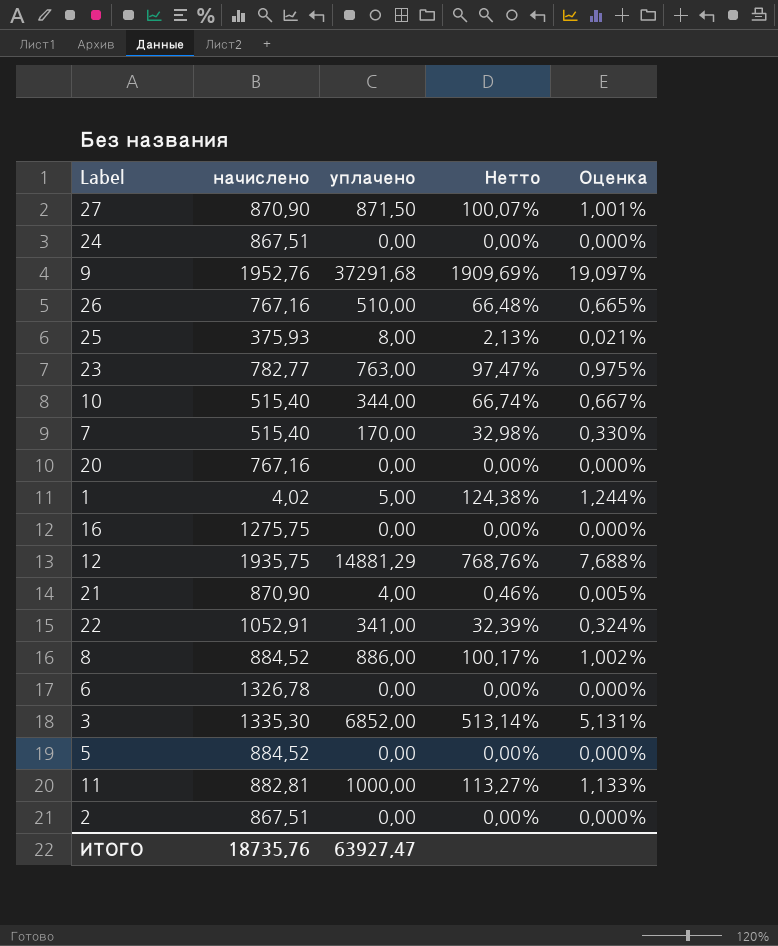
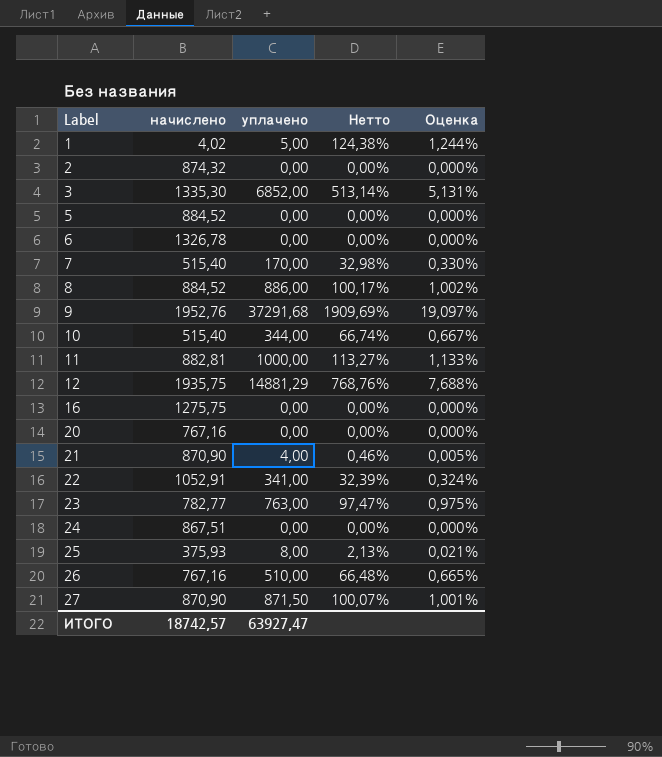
row order: none -> Label ascending
2 | начислено: 867,51 -> 874,32
ИТОГО | начислено: 18735,76 -> 18742,57

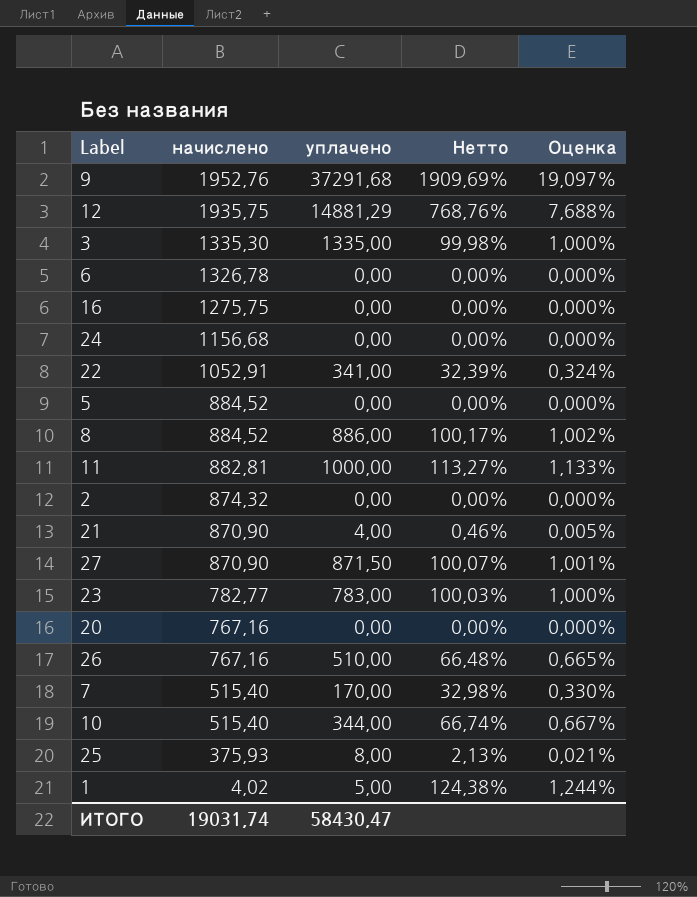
row order: Label ascending -> начислено descending
3 | уплачено: 6852,00 -> 1335,00
3 | Нетто: 513,14% -> 99,98%
3 | Оценка: 5,131% -> 1,000%
24 | начислено: 867,51 -> 1156,68
23 | уплачено: 763,00 -> 783,00
23 | Нетто: 97,47% -> 100,03%
23 | Оценка: 0,975% -> 1,000%
ИТОГО | начислено: 18742,57 -> 19031,74
ИТОГО | уплачено: 63927,47 -> 58430,47

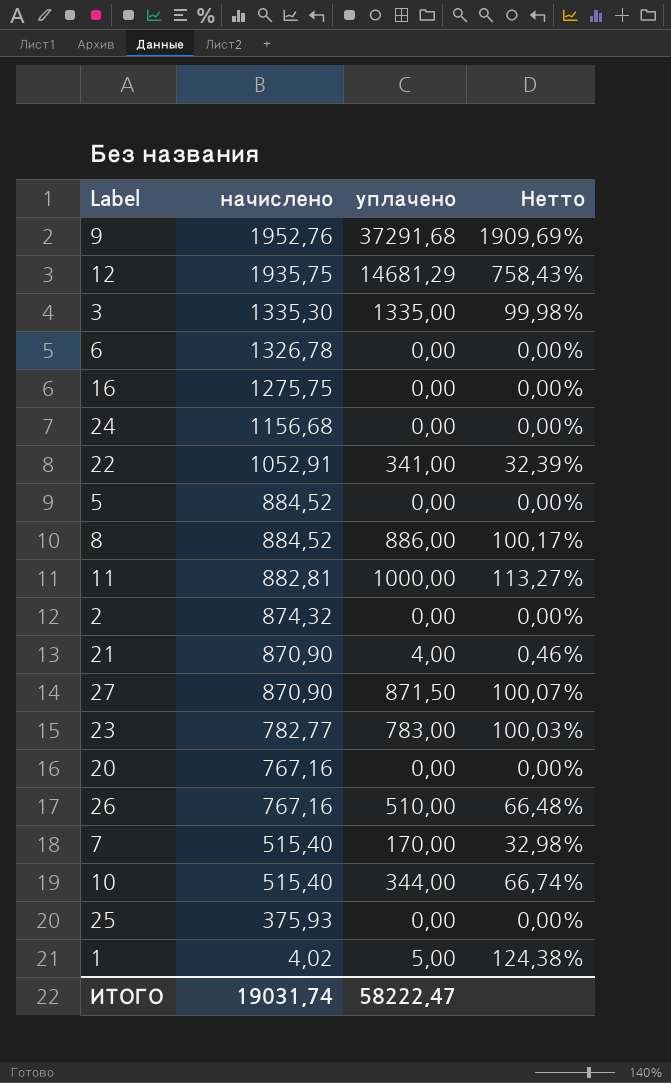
column Оценка | formula: [Нетто] * 0,01 -> none
12 | уплачено: 14881,29 -> 14681,29
12 | Нетто: 768,76% -> 758,43%
25 | уплачено: 8,00 -> 0,00
25 | Нетто: 2,13% -> 0,00%
ИТОГО | уплачено: 58430,47 -> 58222,47

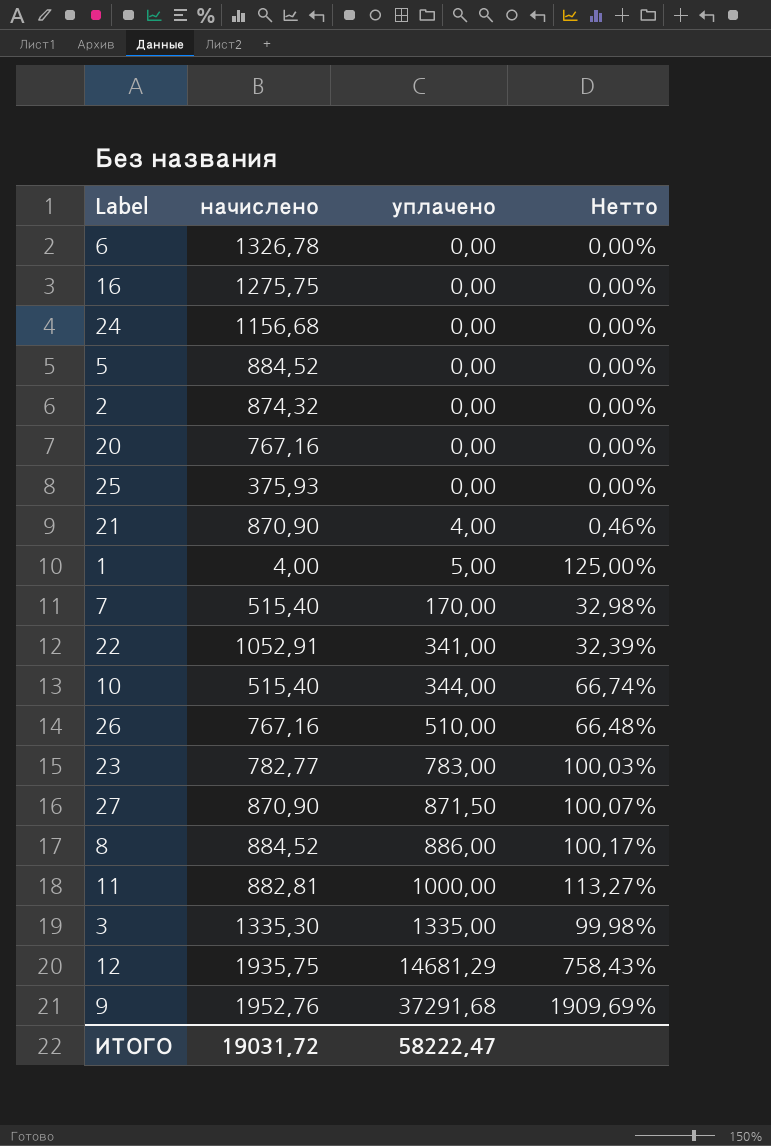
row order: начислено descending -> уплачено ascending
1 | начислено: 4,02 -> 4,00
1 | Нетто: 124,38% -> 125,00%
ИТОГО | начислено: 19031,74 -> 19031,72

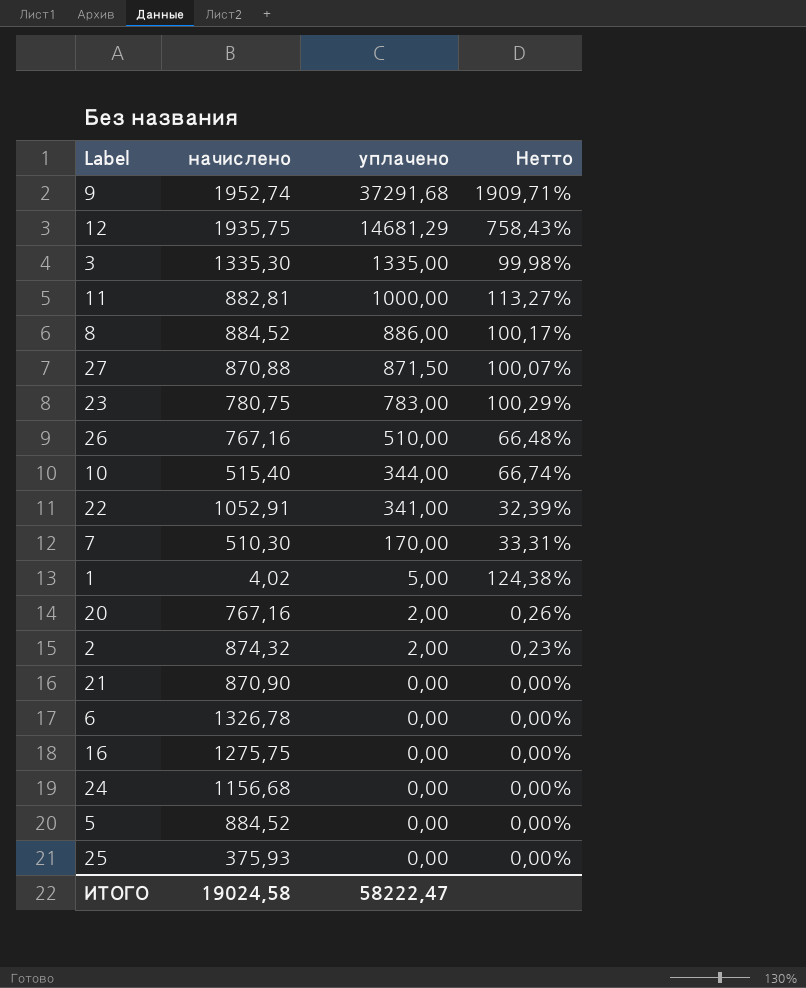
row order: уплачено ascending -> уплачено descending
9 | начислено: 1952,76 -> 1952,74
9 | Нетто: 1909,69% -> 1909,71%
27 | начислено: 870,90 -> 870,88
23 | начислено: 782,77 -> 780,75
23 | Нетто: 100,03% -> 100,29%
7 | начислено: 515,40 -> 510,30
7 | Нетто: 32,98% -> 33,31%
1 | начислено: 4,00 -> 4,02
1 | Нетто: 125,00% -> 124,38%
20 | уплачено: 0,00 -> 2,00
20 | Нетто: 0,00% -> 0,26%
2 | уплачено: 0,00 -> 2,00
2 | Нетто: 0,00% -> 0,23%
21 | уплачено: 4,00 -> 0,00
21 | Нетто: 0,46% -> 0,00%
ИТОГО | начислено: 19031,72 -> 19024,58

